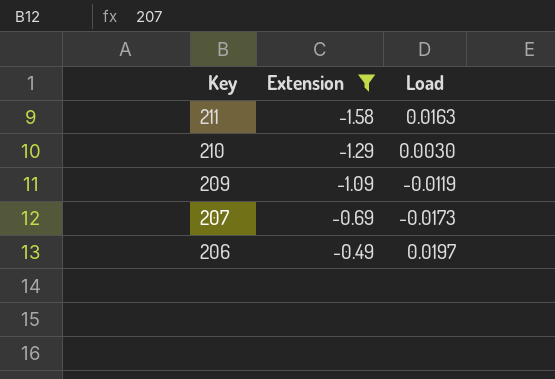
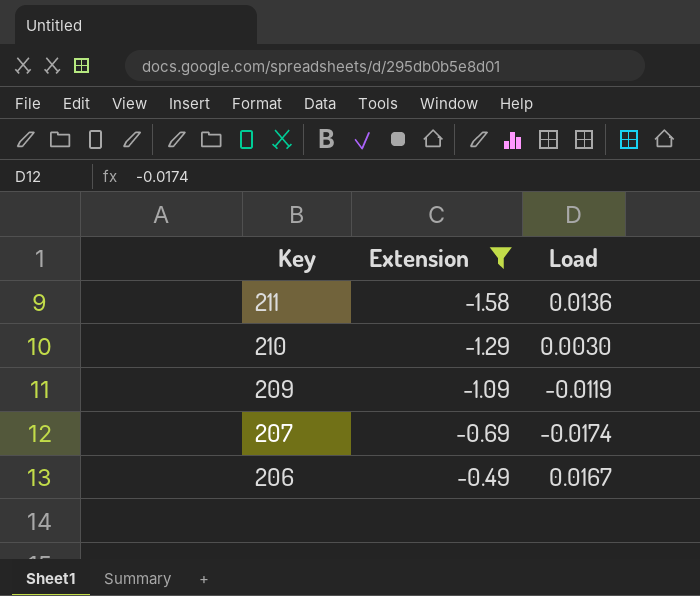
211 | Load: 0.0163 -> 0.0136
207 | Load: -0.0173 -> -0.0174
206 | Load: 0.0197 -> 0.0167

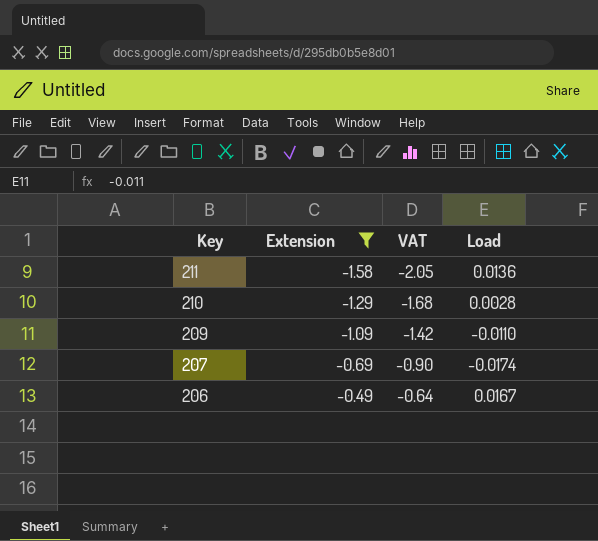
column VAT | formula: none -> [Extension] * 1.3
210 | Load: 0.0030 -> 0.0028
209 | Load: -0.0119 -> -0.0110

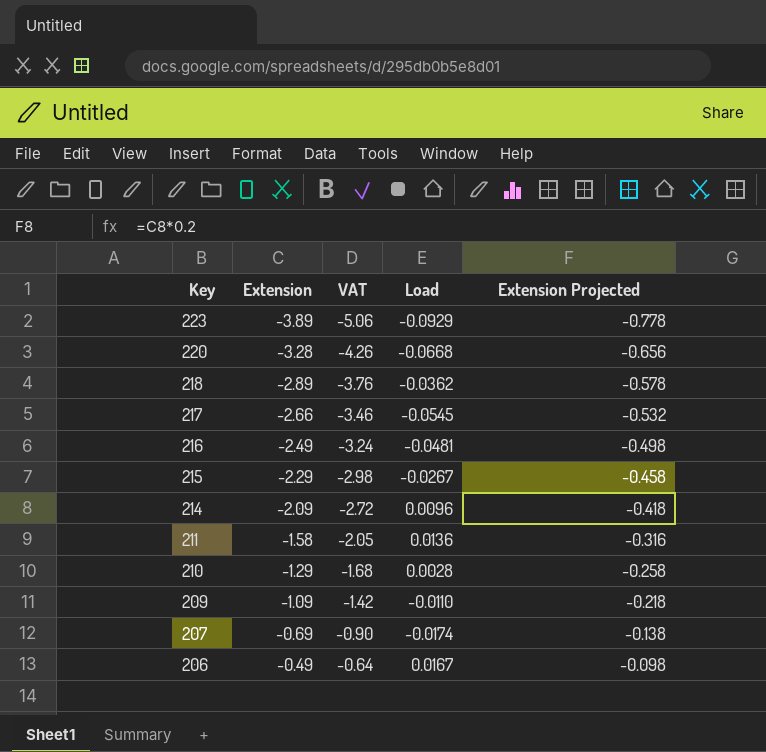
filter: Extension >= -1.58 -> none
column Extension Projected | formula: none -> [Extension] * 0.2

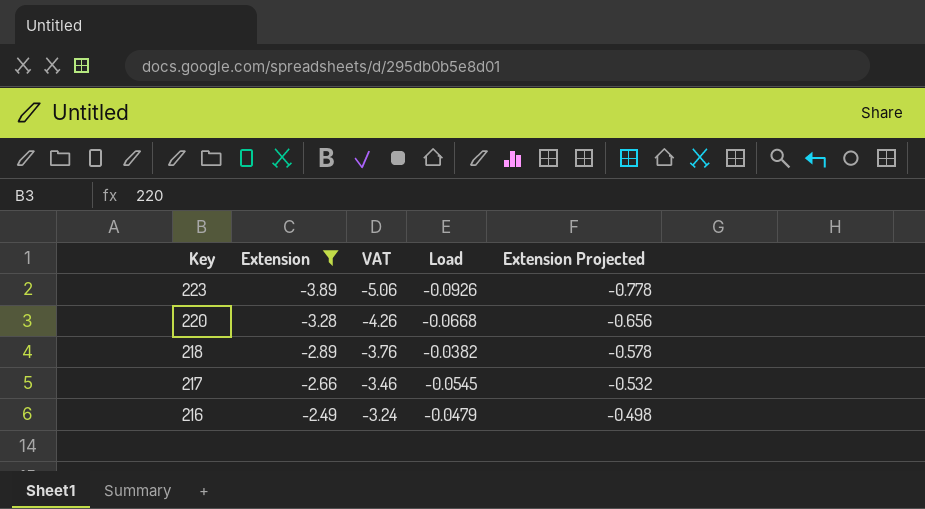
filter: none -> Extension <= -2.49
223 | Load: -0.0929 -> -0.0926
218 | Load: -0.0362 -> -0.0382
216 | Load: -0.0481 -> -0.0479

